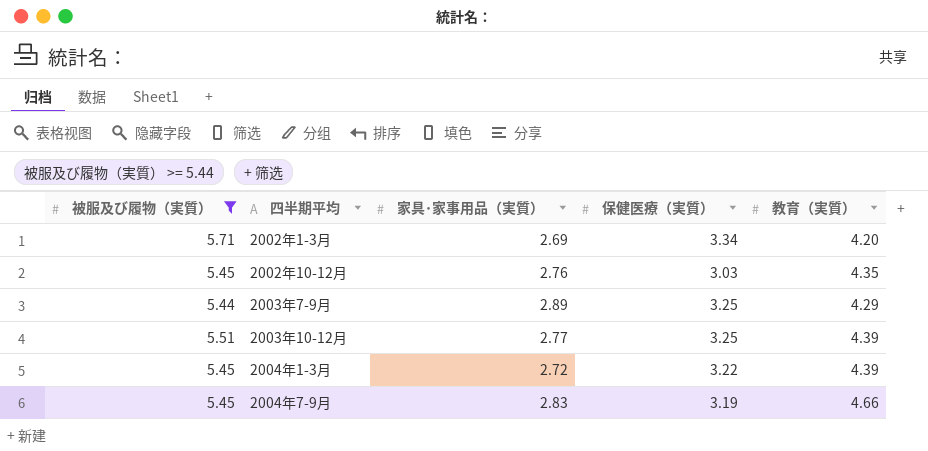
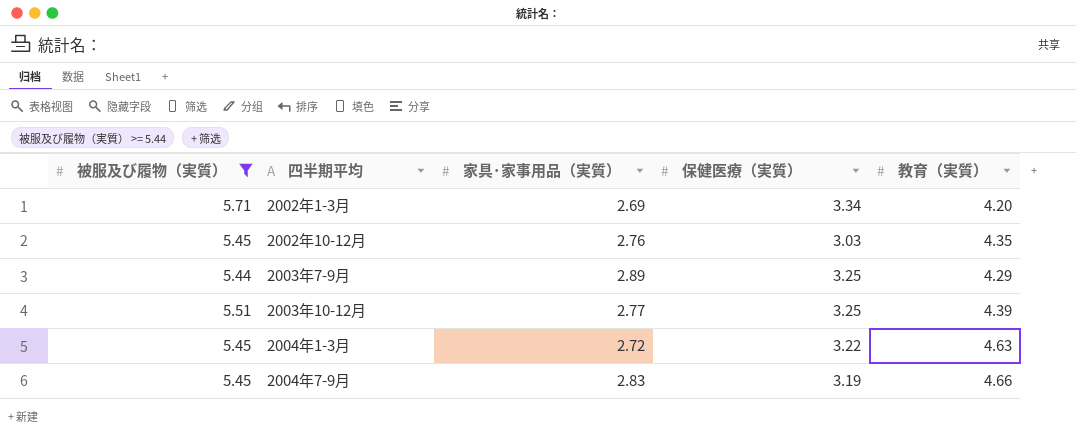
2004年1-3月 | 教育（実質）: 4.39 -> 4.63

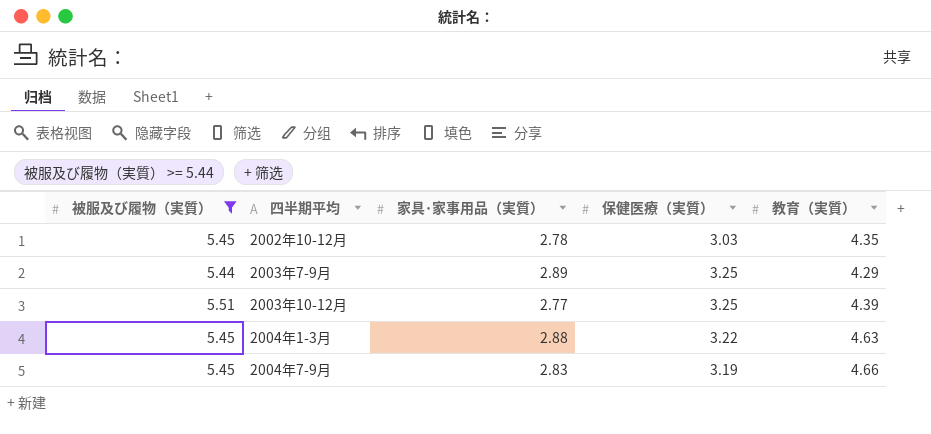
row 2002年1-3月: 5.71 | 2.69 | 3.34 | 4.20 -> none
2002年10-12月 | 家具･家事用品（実質）: 2.76 -> 2.78
2004年1-3月 | 家具･家事用品（実質）: 2.72 -> 2.88

